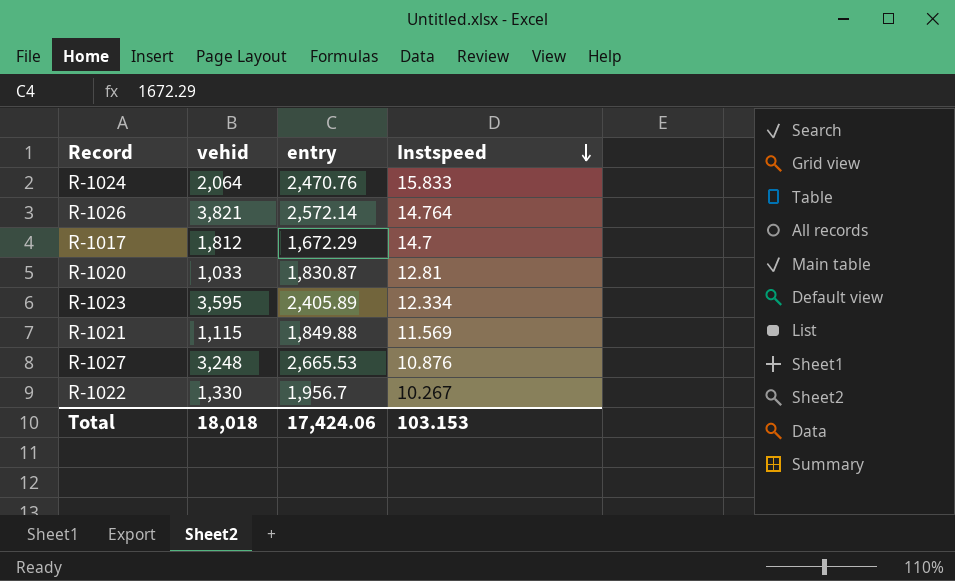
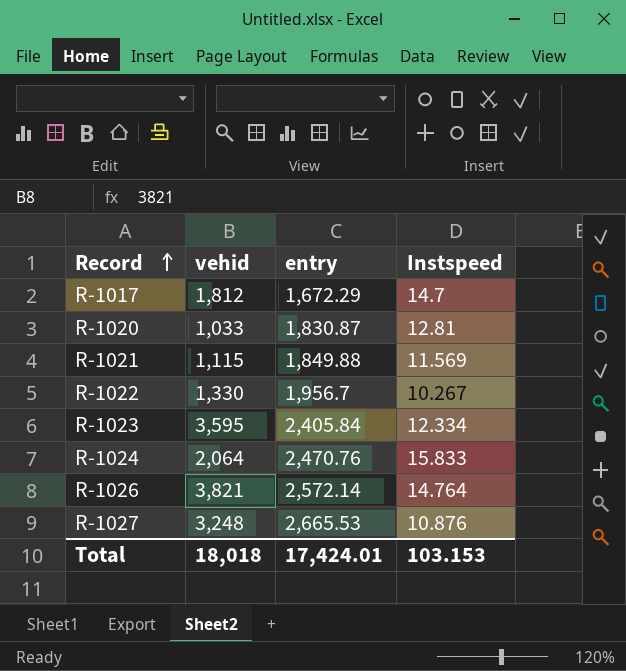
row order: Instspeed descending -> Record ascending
R-1023 | entry: 2,405.89 -> 2,405.84
Total | entry: 17,424.06 -> 17,424.01

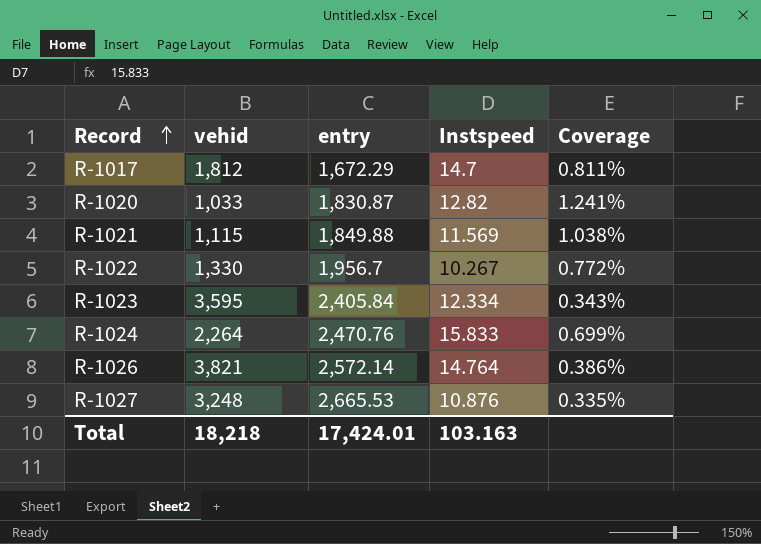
column Coverage | formula: none -> [Instspeed] / [vehid]
R-1020 | Instspeed: 12.81 -> 12.82
R-1024 | vehid: 2,064 -> 2,264
Total | vehid: 18,018 -> 18,218
Total | Instspeed: 103.153 -> 103.163

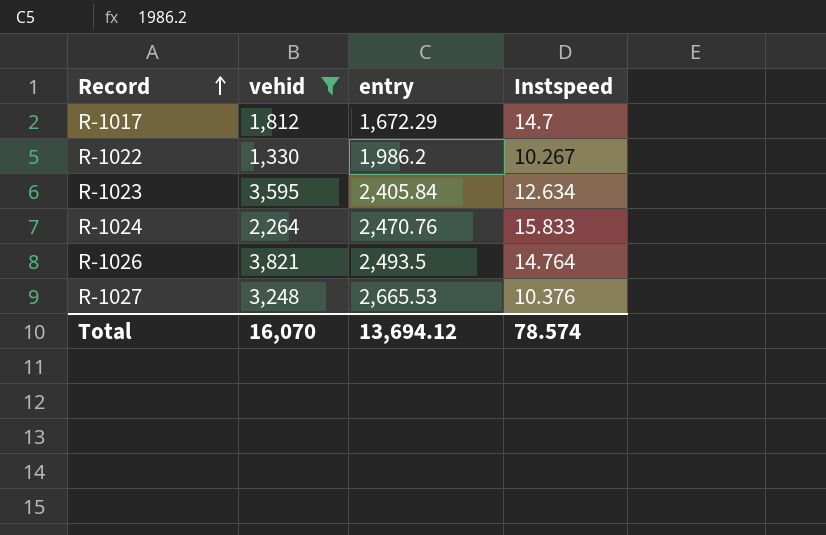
filter: none -> vehid >= 1,330
column Coverage | formula: [Instspeed] / [vehid] -> none
R-1022 | entry: 1,956.7 -> 1,986.2
R-1023 | Instspeed: 12.334 -> 12.634
R-1026 | entry: 2,572.14 -> 2,493.5
R-1027 | Instspeed: 10.876 -> 10.376
Total | vehid: 18,218 -> 16,070
Total | entry: 17,424.01 -> 13,694.12
Total | Instspeed: 103.163 -> 78.574

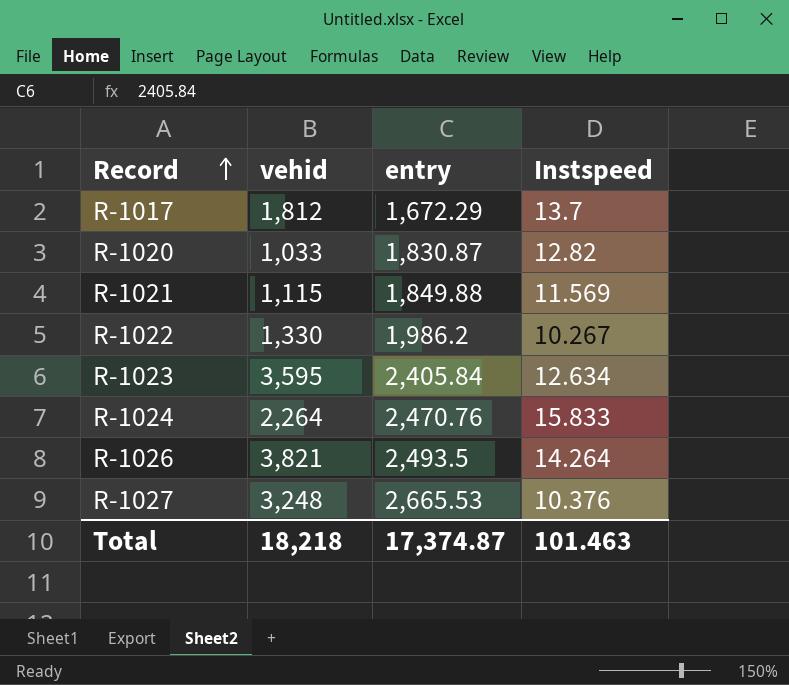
filter: vehid >= 1,330 -> none
R-1017 | Instspeed: 14.7 -> 13.7
R-1026 | Instspeed: 14.764 -> 14.264
Total | vehid: 16,070 -> 18,218
Total | entry: 13,694.12 -> 17,374.87
Total | Instspeed: 78.574 -> 101.463

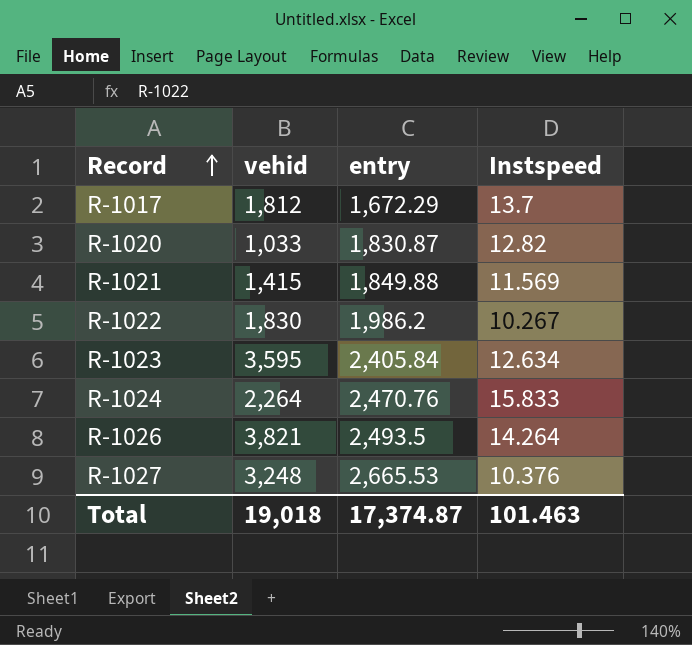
R-1021 | vehid: 1,115 -> 1,415
R-1022 | vehid: 1,330 -> 1,830
Total | vehid: 18,218 -> 19,018

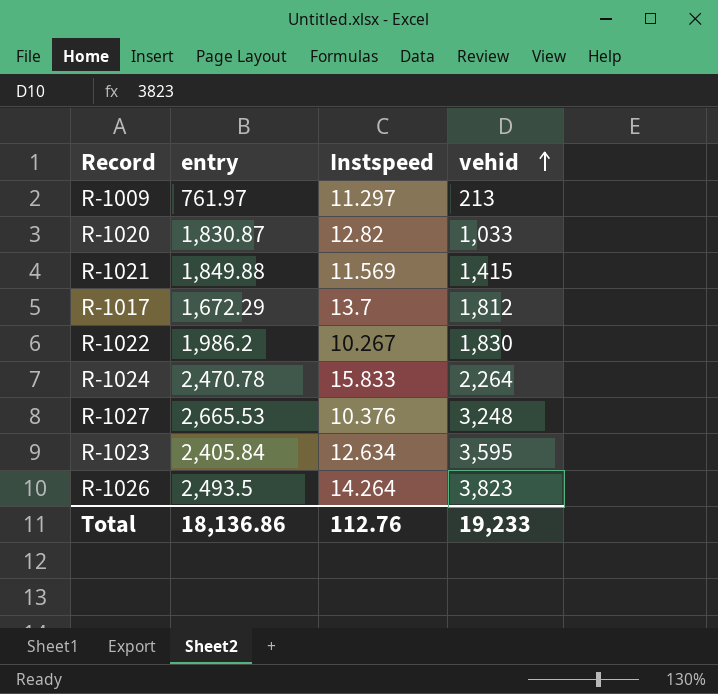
row order: Record ascending -> vehid ascending
column vehid | position: 2 -> 4
row R-1009: none -> 761.97 | 11.297 | 213
R-1024 | entry: 2,470.76 -> 2,470.78
R-1026 | vehid: 3,821 -> 3,823
Total | entry: 17,374.87 -> 18,136.86
Total | Instspeed: 101.463 -> 112.76
Total | vehid: 19,018 -> 19,233

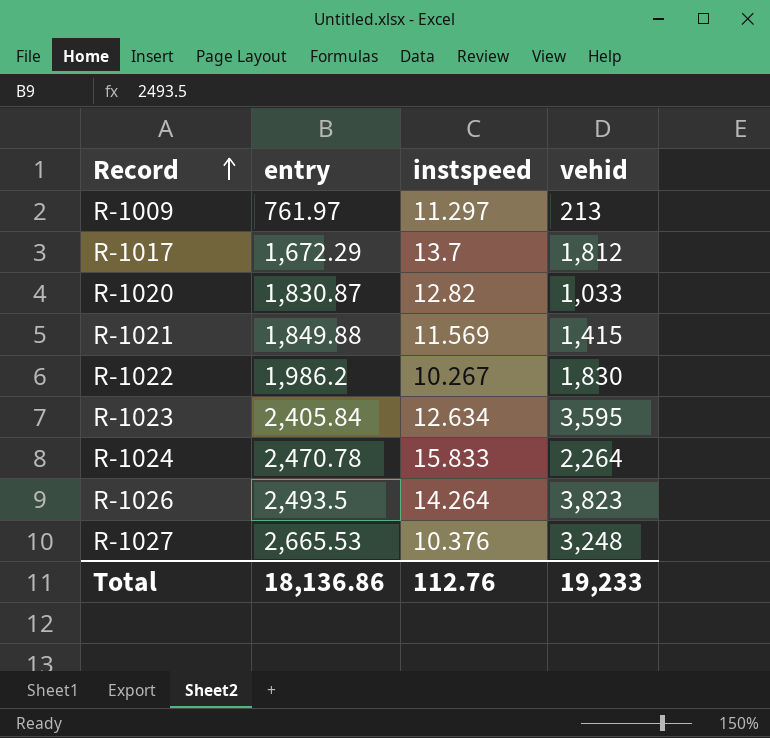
row order: vehid ascending -> Record ascending
column name: Instspeed -> instspeed

